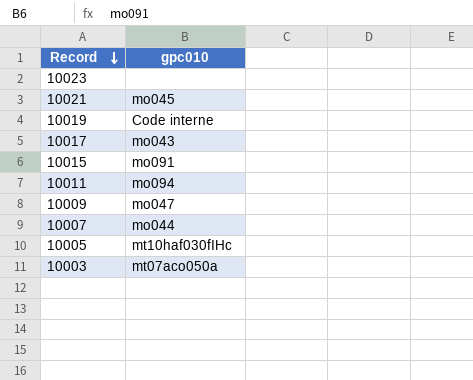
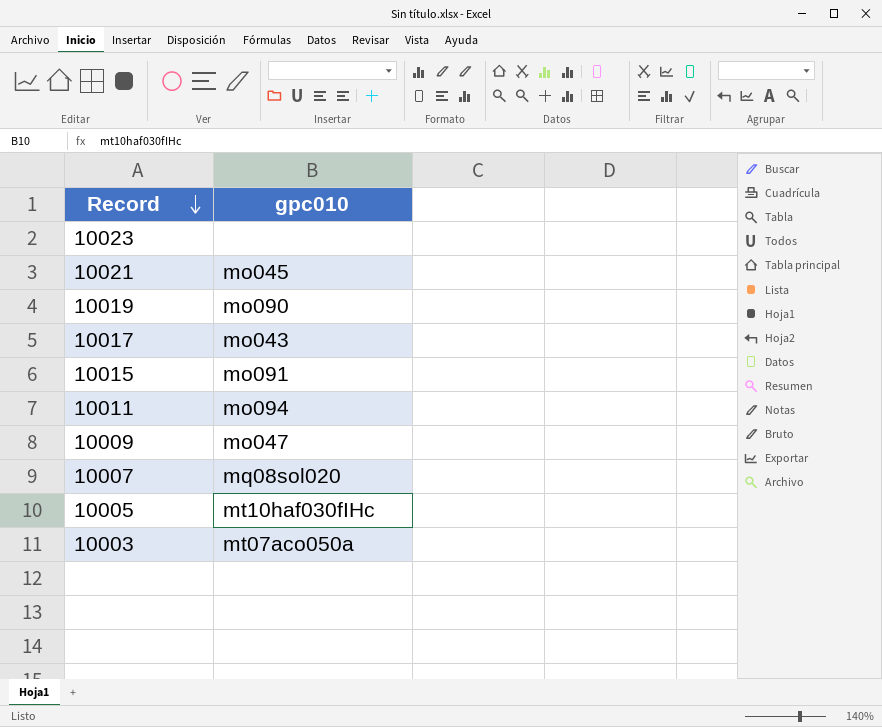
10019 | gpc010: Code interne -> mo090
10007 | gpc010: mo044 -> mq08sol020

